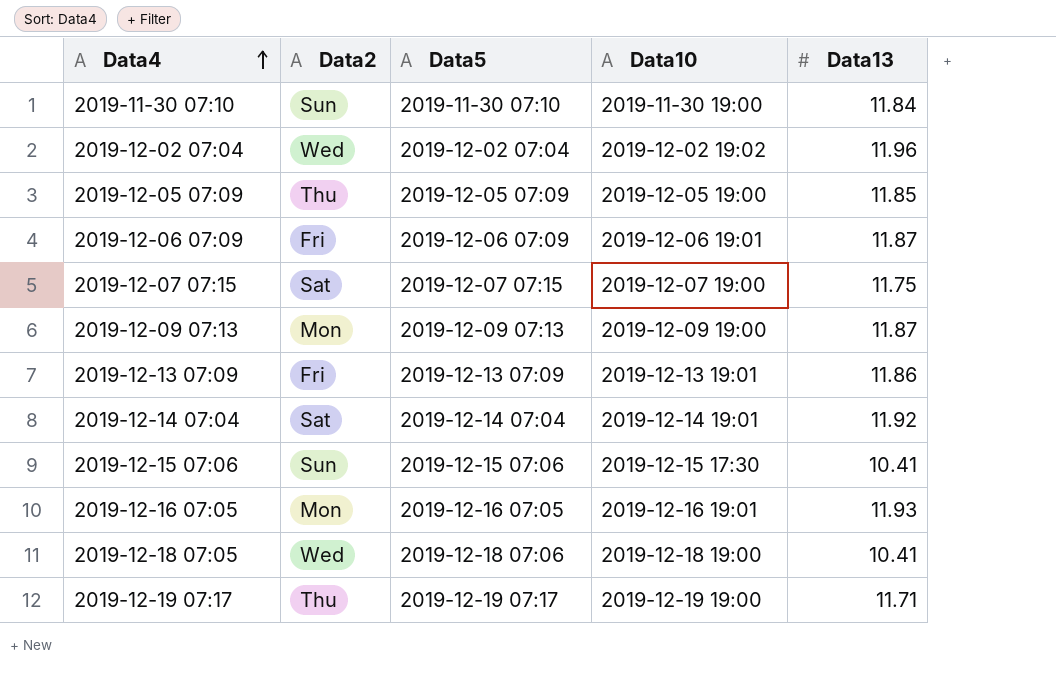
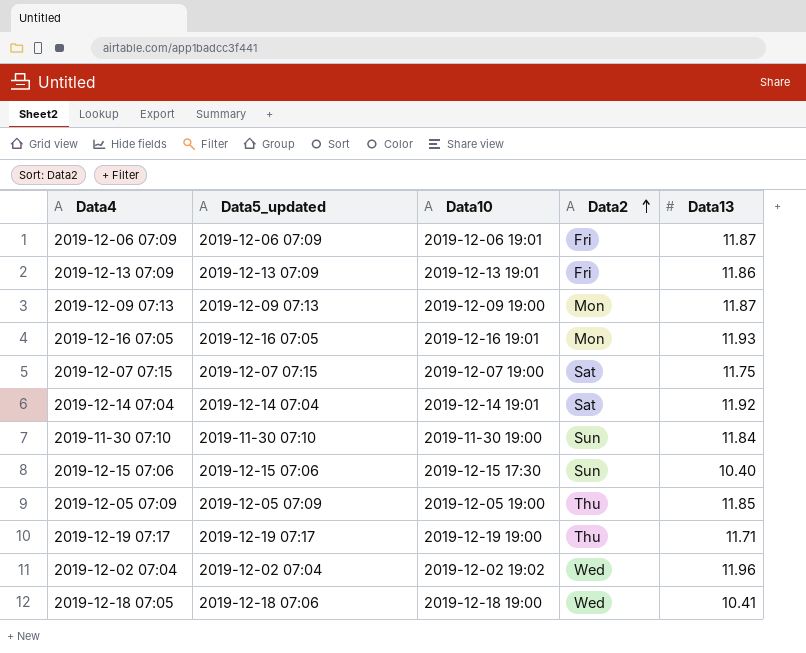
row order: Data4 ascending -> Data2 ascending
column name: Data5 -> Data5_updated
column Data2 | position: 2 -> 4
2019-12-15 07:06 | Data13: 10.41 -> 10.40

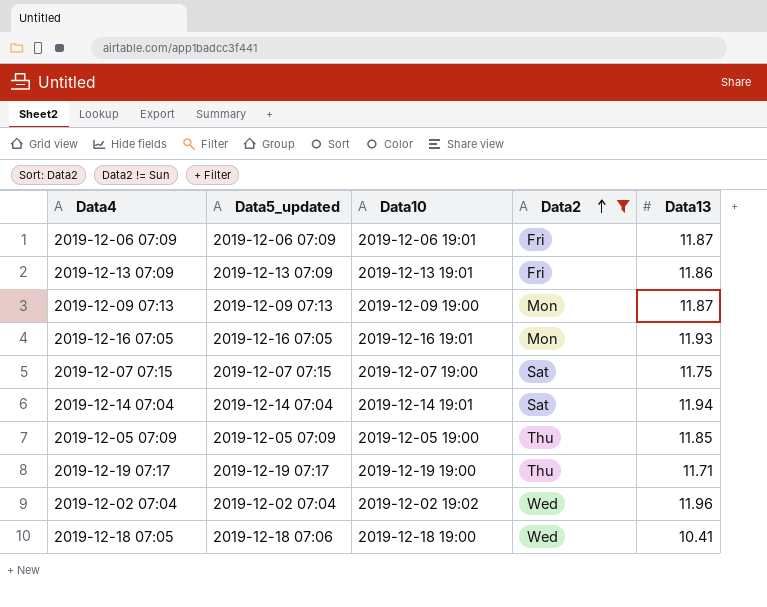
filter: none -> Data2 != Sun
2019-12-14 07:04 | Data13: 11.92 -> 11.94

